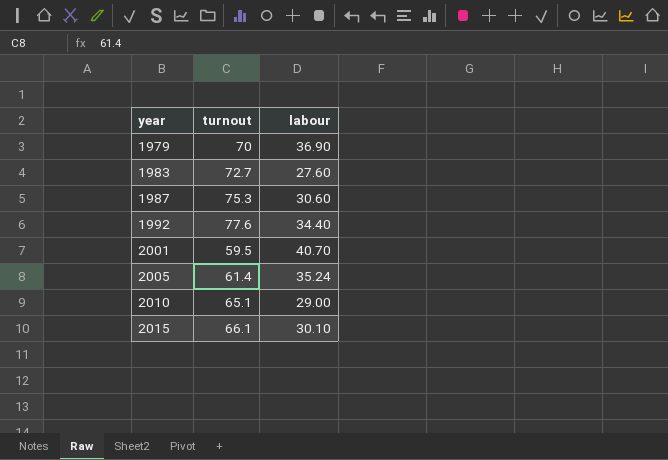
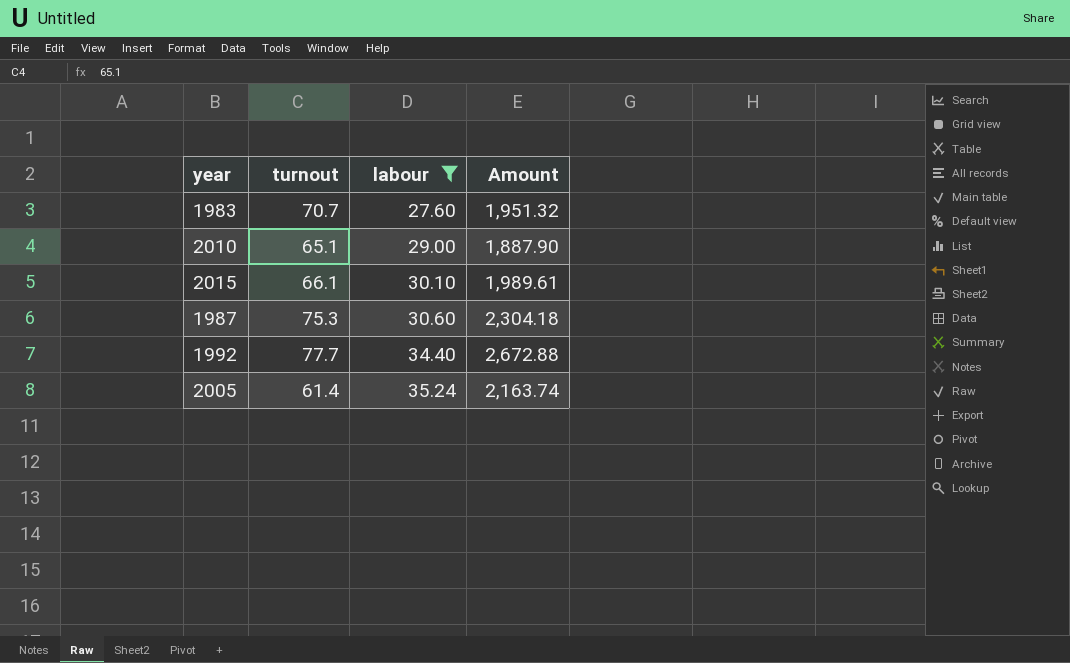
filter: none -> labour <= 35.24
row order: year ascending -> labour ascending
column Amount | formula: none -> [turnout] * [labour]
1983 | turnout: 72.7 -> 70.7
1992 | turnout: 77.6 -> 77.7

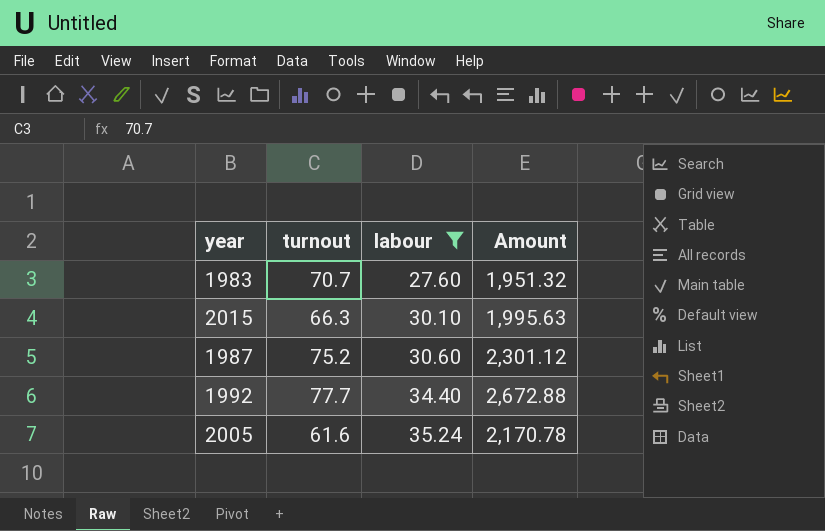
row 2010: 65.1 | 29.00 | 1,887.90 -> none
2015 | turnout: 66.1 -> 66.3
2015 | Amount: 1,989.61 -> 1,995.63
1987 | turnout: 75.3 -> 75.2
1987 | Amount: 2,304.18 -> 2,301.12
2005 | turnout: 61.4 -> 61.6
2005 | Amount: 2,163.74 -> 2,170.78

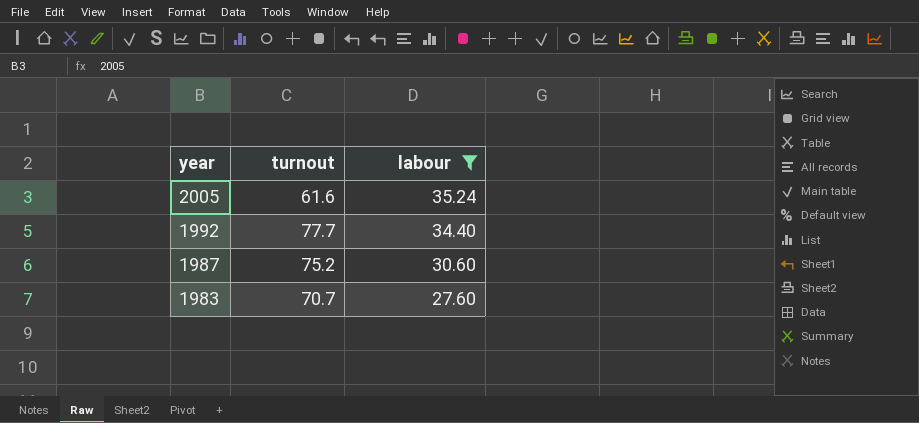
row order: labour ascending -> year descending
column Amount | formula: [turnout] * [labour] -> none
row 2015: 66.3 | 30.10 | 1,995.63 -> none

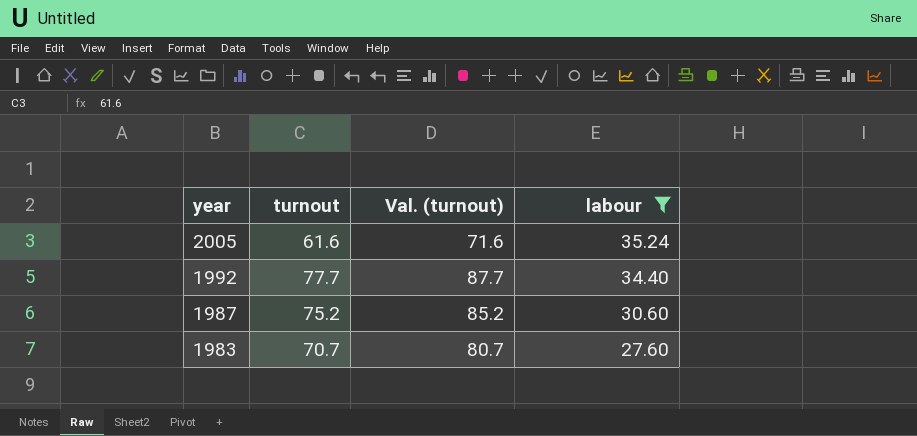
column Val. (turnout) | formula: none -> [turnout] + 10

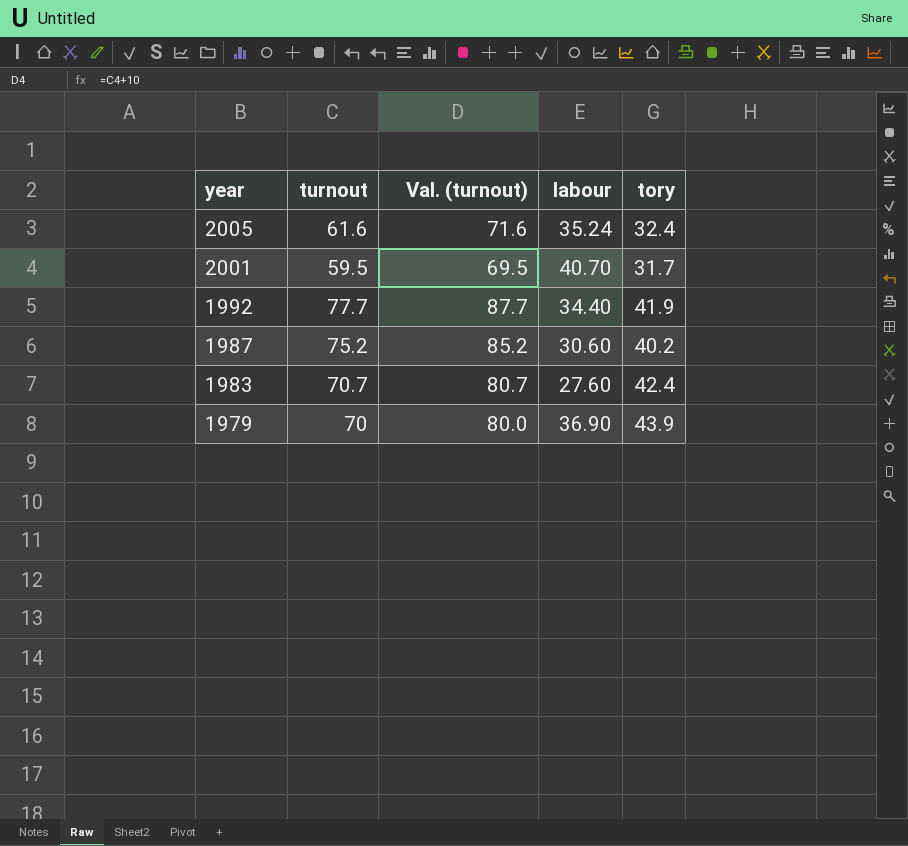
filter: labour <= 35.24 -> none
column tory | position: none -> 5

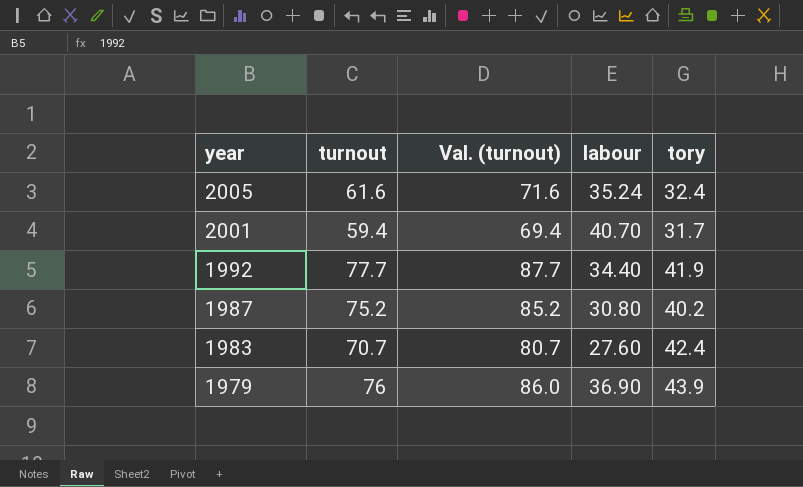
2001 | turnout: 59.5 -> 59.4
2001 | Val. (turnout): 69.5 -> 69.4
1987 | labour: 30.60 -> 30.80
1979 | turnout: 70 -> 76
1979 | Val. (turnout): 80.0 -> 86.0

